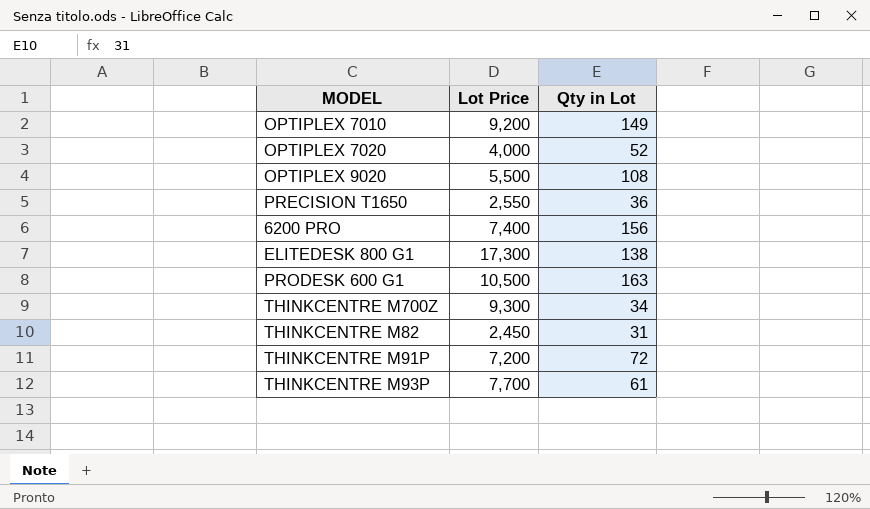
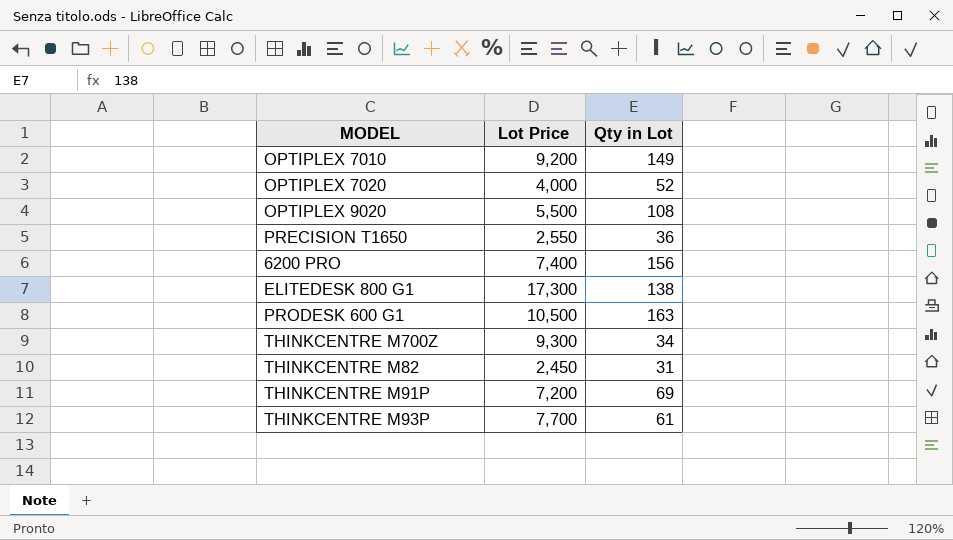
THINKCENTRE M91P | Qty in Lot: 72 -> 69

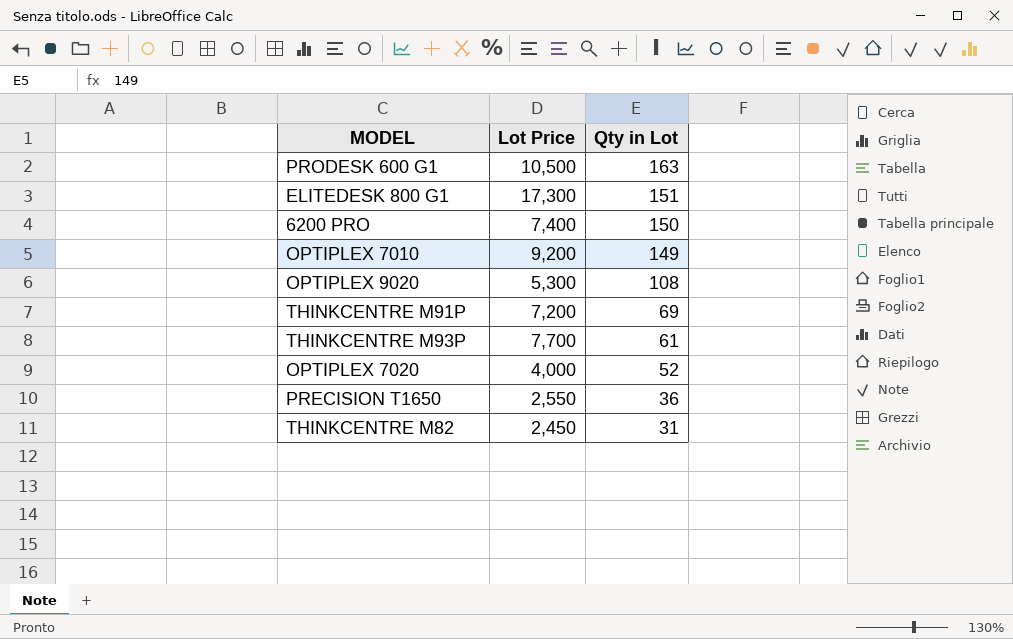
row order: none -> Qty in Lot descending
row THINKCENTRE M700Z: 9,300 | 34 -> none
ELITEDESK 800 G1 | Qty in Lot: 138 -> 151
6200 PRO | Qty in Lot: 156 -> 150
OPTIPLEX 9020 | Lot Price: 5,500 -> 5,300

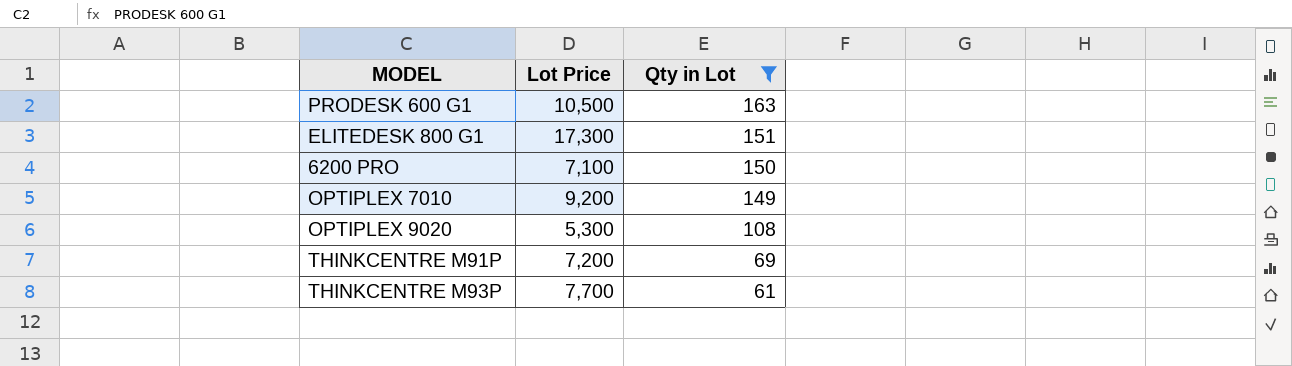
filter: none -> Qty in Lot >= 61
6200 PRO | Lot Price: 7,400 -> 7,100

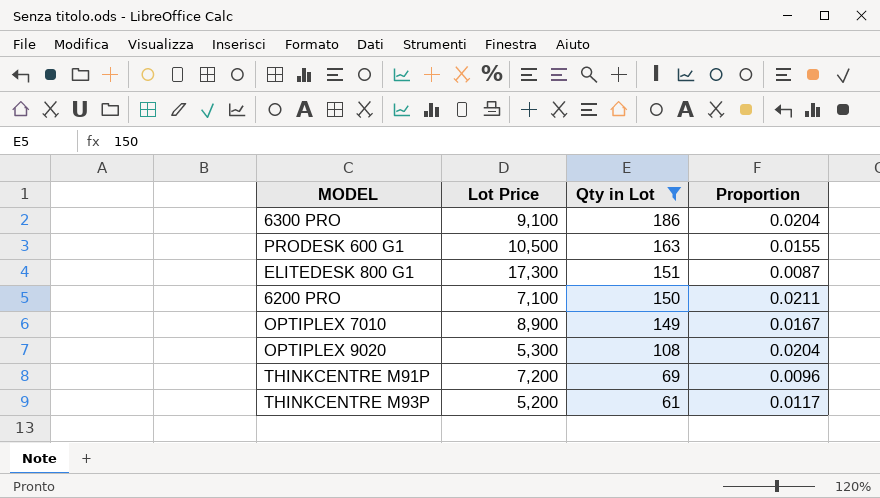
column Proportion | formula: none -> [Qty in Lot] / [Lot Price]
row 6300 PRO: none -> 9,100 | 186 | 0.0204
OPTIPLEX 7010 | Lot Price: 9,200 -> 8,900
THINKCENTRE M93P | Lot Price: 7,700 -> 5,200

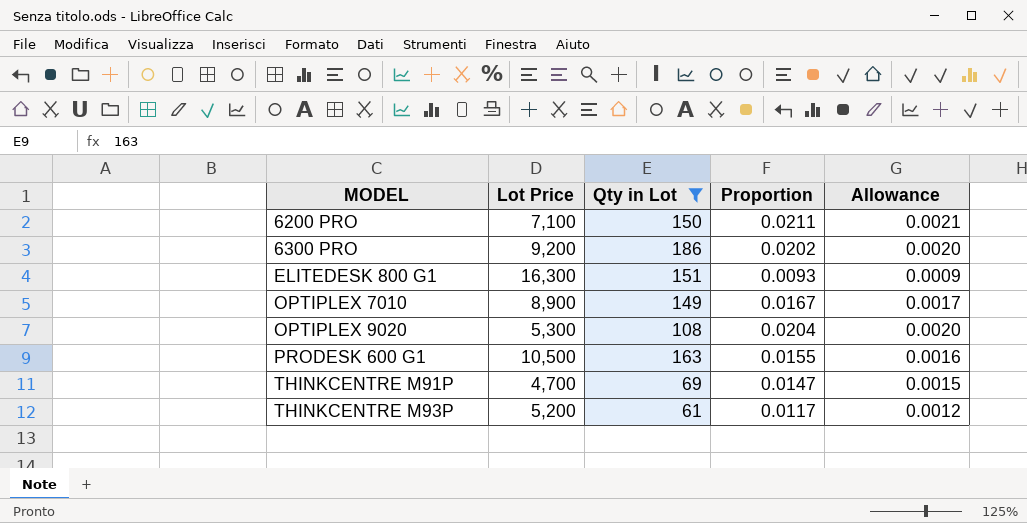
row order: Qty in Lot descending -> MODEL ascending
column Allowance | formula: none -> [Proportion] * 0.1
6300 PRO | Lot Price: 9,100 -> 9,200
6300 PRO | Proportion: 0.0204 -> 0.0202
ELITEDESK 800 G1 | Lot Price: 17,300 -> 16,300
ELITEDESK 800 G1 | Proportion: 0.0087 -> 0.0093
THINKCENTRE M91P | Lot Price: 7,200 -> 4,700
THINKCENTRE M91P | Proportion: 0.0096 -> 0.0147

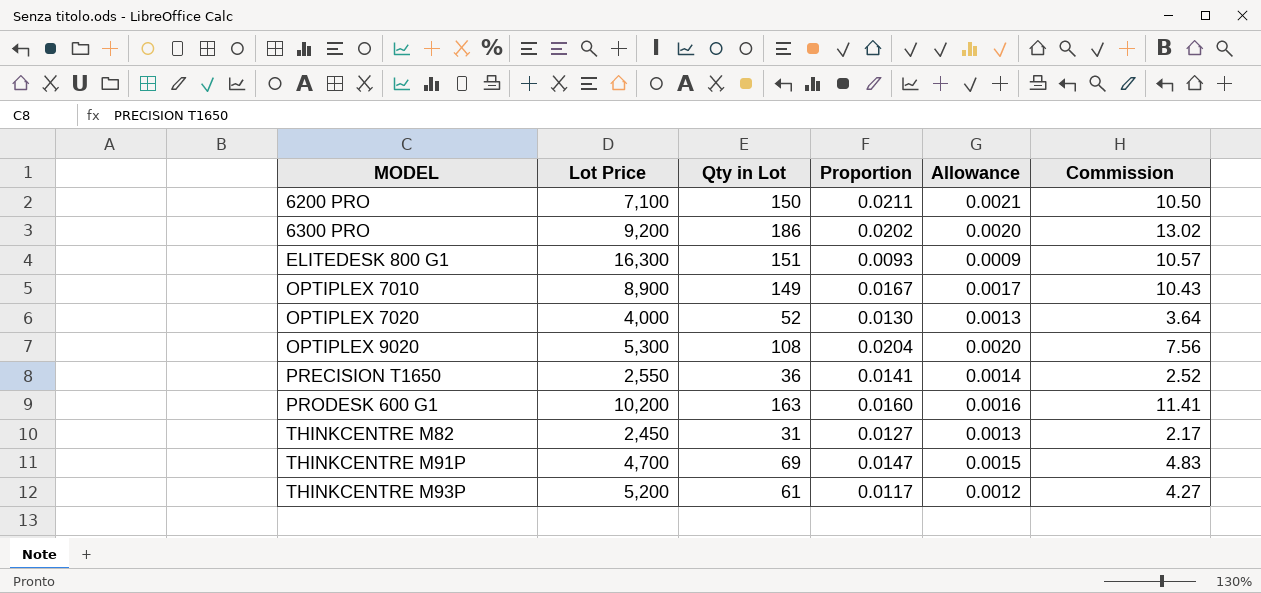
filter: Qty in Lot >= 61 -> none
column Commission | formula: none -> [Qty in Lot] * 0.07
PRODESK 600 G1 | Lot Price: 10,500 -> 10,200
PRODESK 600 G1 | Proportion: 0.0155 -> 0.0160

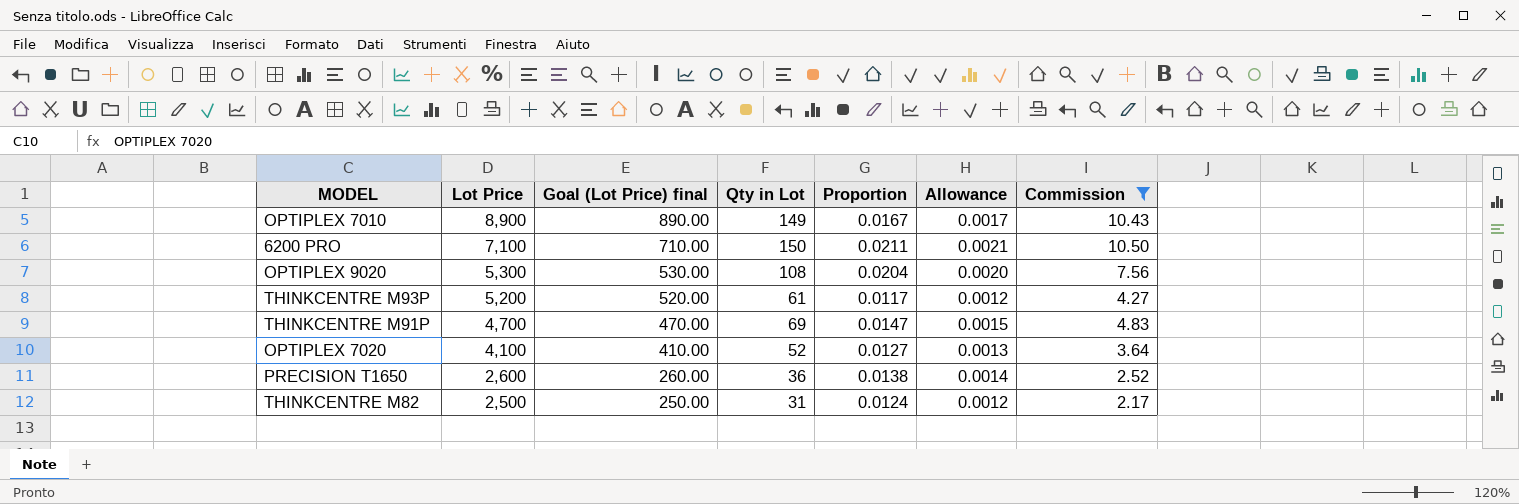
filter: none -> Commission <= 10.50
row order: MODEL ascending -> Lot Price descending
column Goal (Lot Price) final | formula: none -> [Lot Price] * 0.1
OPTIPLEX 7020 | Lot Price: 4,000 -> 4,100
OPTIPLEX 7020 | Proportion: 0.0130 -> 0.0127
PRECISION T1650 | Lot Price: 2,550 -> 2,600
PRECISION T1650 | Proportion: 0.0141 -> 0.0138
THINKCENTRE M82 | Lot Price: 2,450 -> 2,500
THINKCENTRE M82 | Proportion: 0.0127 -> 0.0124
THINKCENTRE M82 | Allowance: 0.0013 -> 0.0012

